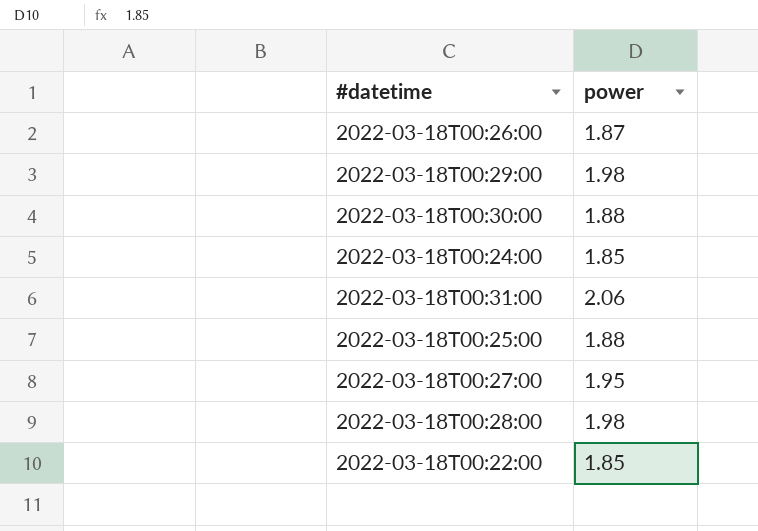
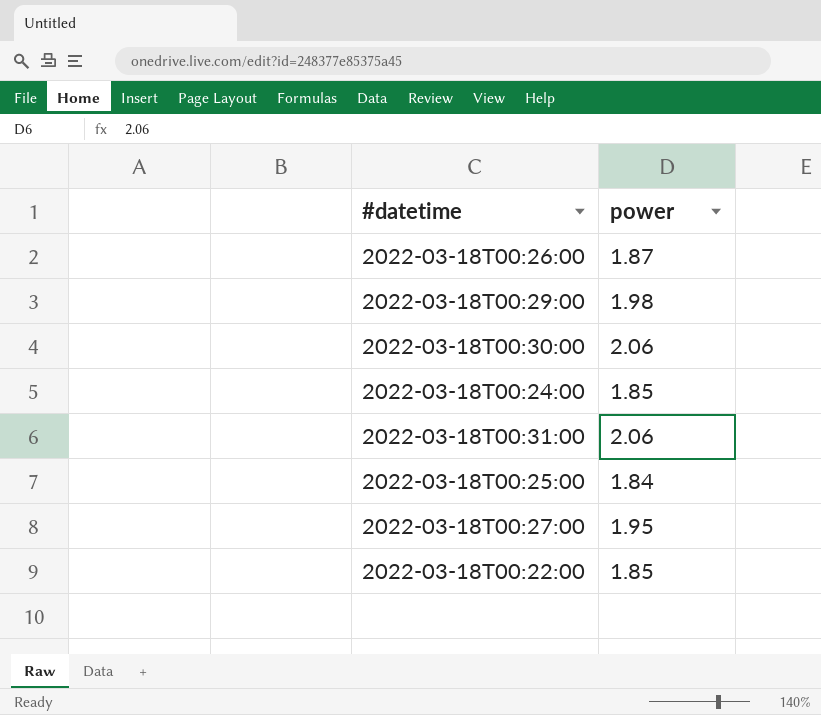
row 2022-03-18T00:28:00: 1.98 -> none
2022-03-18T00:30:00 | power: 1.88 -> 2.06
2022-03-18T00:25:00 | power: 1.88 -> 1.84

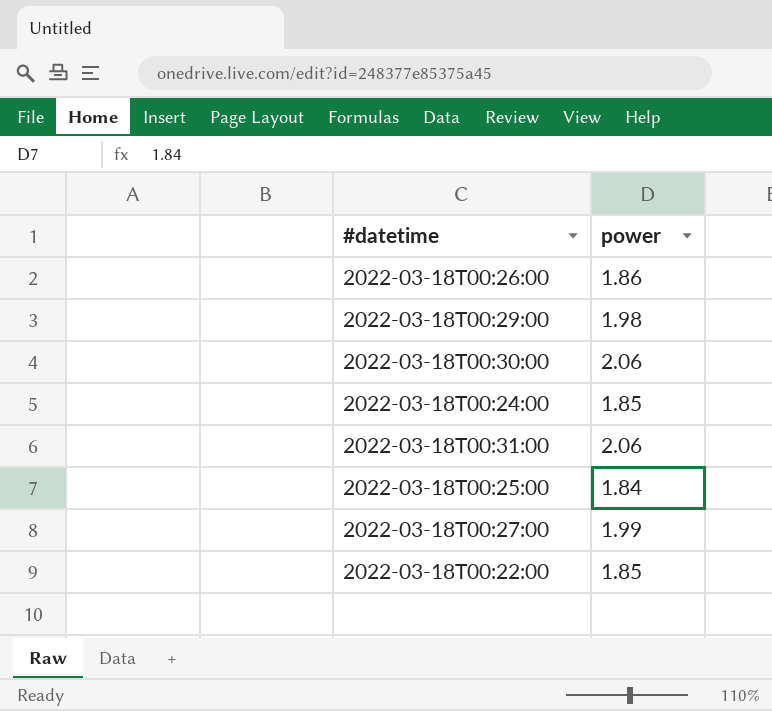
2022-03-18T00:26:00 | power: 1.87 -> 1.86
2022-03-18T00:27:00 | power: 1.95 -> 1.99

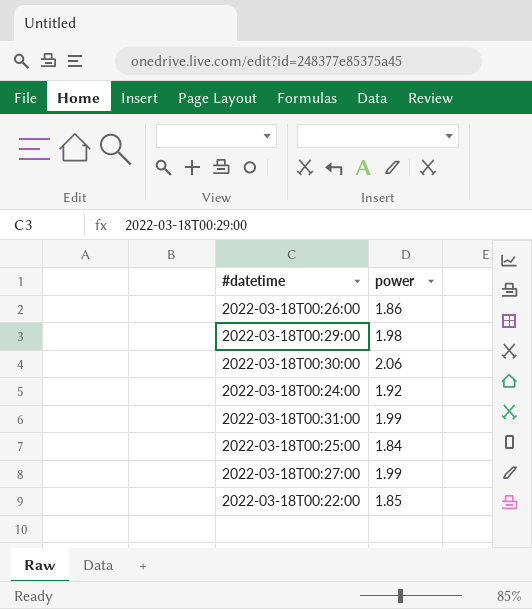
2022-03-18T00:24:00 | power: 1.85 -> 1.92
2022-03-18T00:31:00 | power: 2.06 -> 1.99

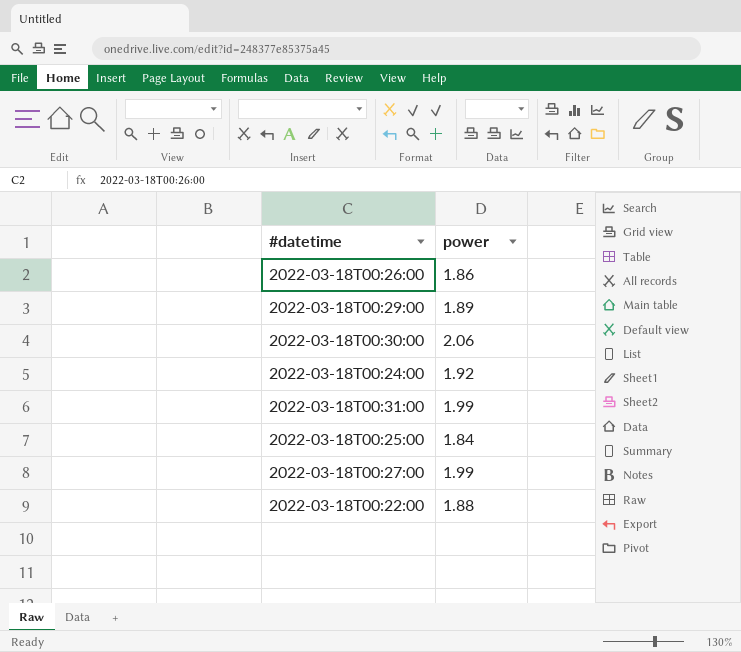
2022-03-18T00:29:00 | power: 1.98 -> 1.89
2022-03-18T00:22:00 | power: 1.85 -> 1.88

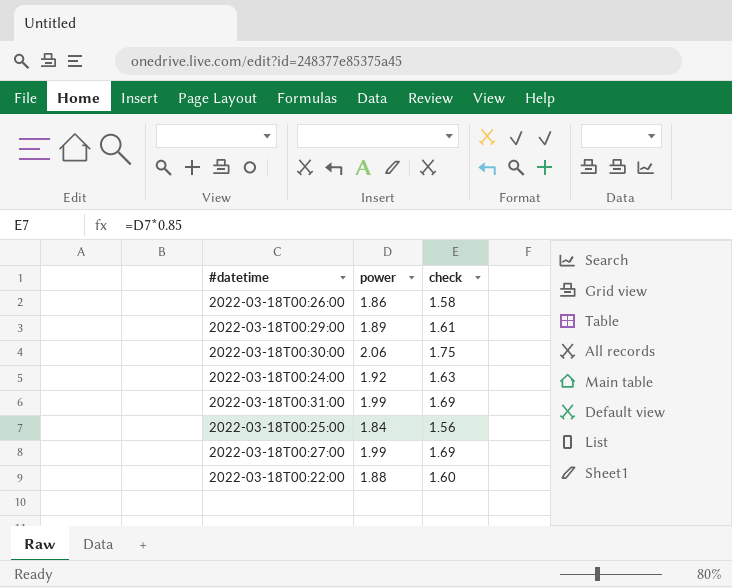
column check | formula: none -> [power] * 0.85

